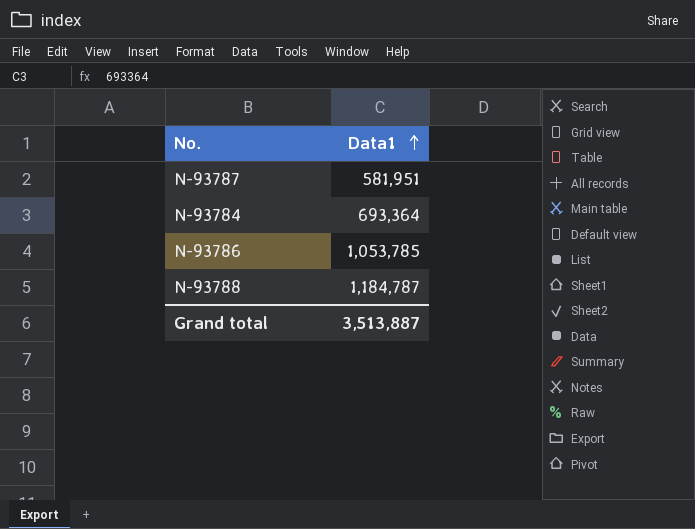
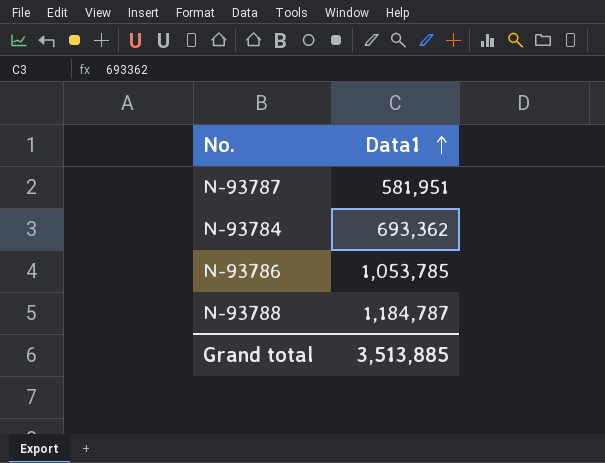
N-93784 | Data1: 693,364 -> 693,362
Grand total | Data1: 3,513,887 -> 3,513,885

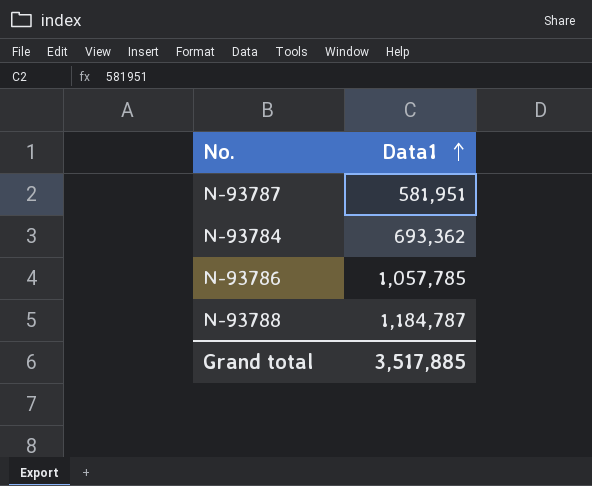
N-93786 | Data1: 1,053,785 -> 1,057,785
Grand total | Data1: 3,513,885 -> 3,517,885

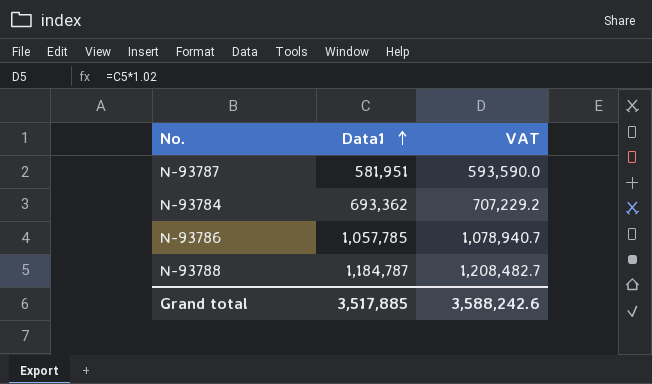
column VAT | formula: none -> [Data1] * 1.02

